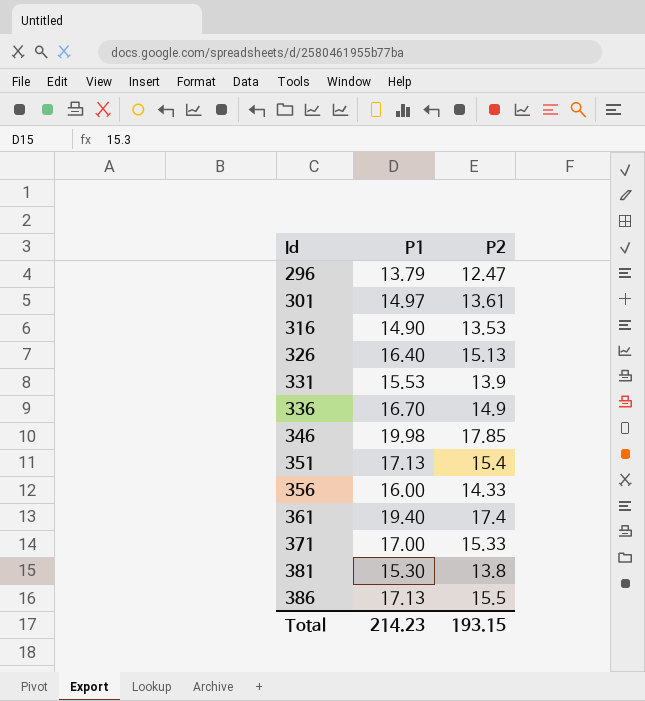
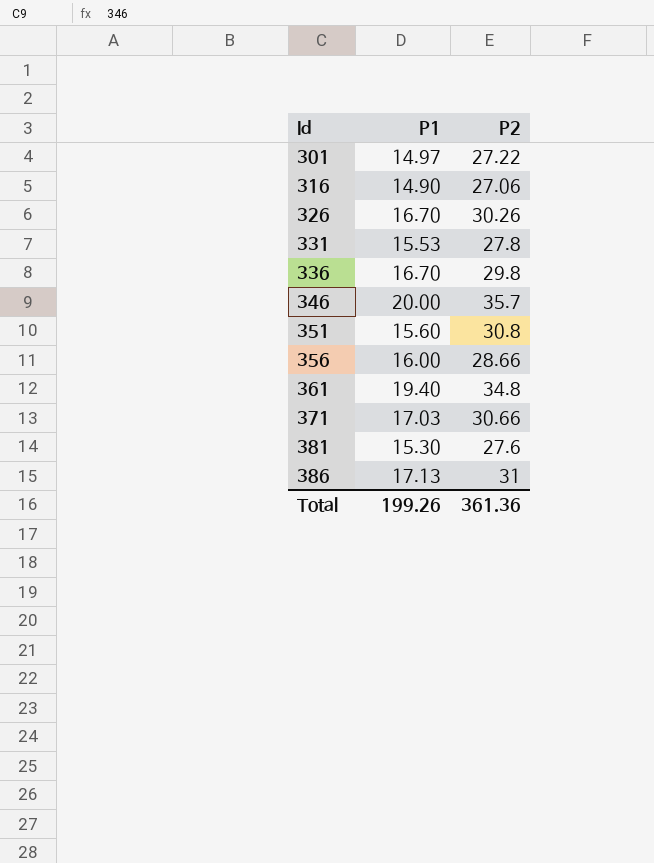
row 296: 13.79 | 12.47 -> none
301 | P2: 13.61 -> 27.22
316 | P2: 13.53 -> 27.06
326 | P1: 16.40 -> 16.70
326 | P2: 15.13 -> 30.26
331 | P2: 13.9 -> 27.8
336 | P2: 14.9 -> 29.8
346 | P1: 19.98 -> 20.00
346 | P2: 17.85 -> 35.7
351 | P1: 17.13 -> 15.60
351 | P2: 15.4 -> 30.8
356 | P2: 14.33 -> 28.66
361 | P2: 17.4 -> 34.8
371 | P1: 17.00 -> 17.03
371 | P2: 15.33 -> 30.66
381 | P2: 13.8 -> 27.6
386 | P2: 15.5 -> 31
Total | P1: 214.23 -> 199.26
Total | P2: 193.15 -> 361.36

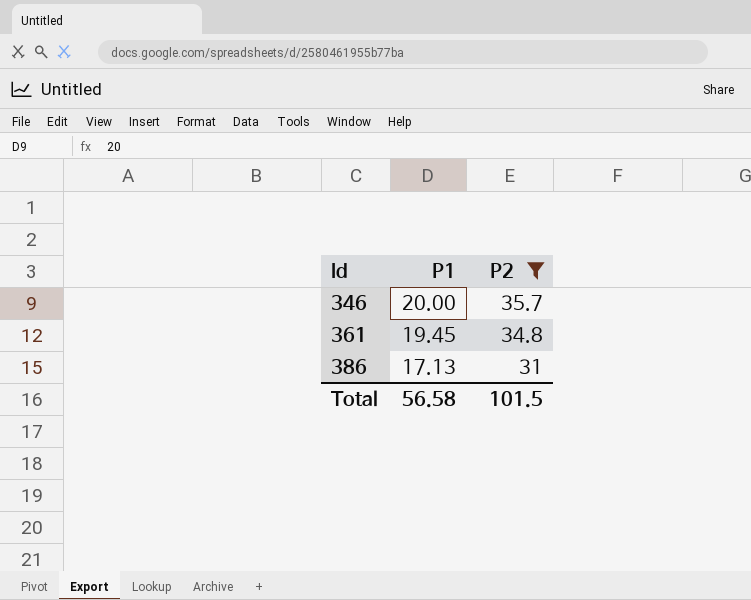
filter: none -> P2 >= 31
361 | P1: 19.40 -> 19.45
Total | P1: 199.26 -> 56.58
Total | P2: 361.36 -> 101.5

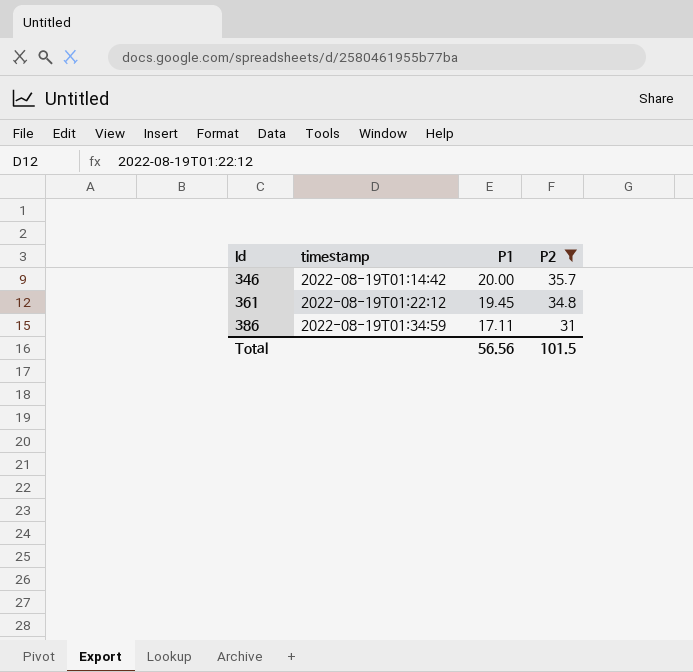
column timestamp | position: none -> 2
386 | P1: 17.13 -> 17.11
Total | P1: 56.58 -> 56.56

